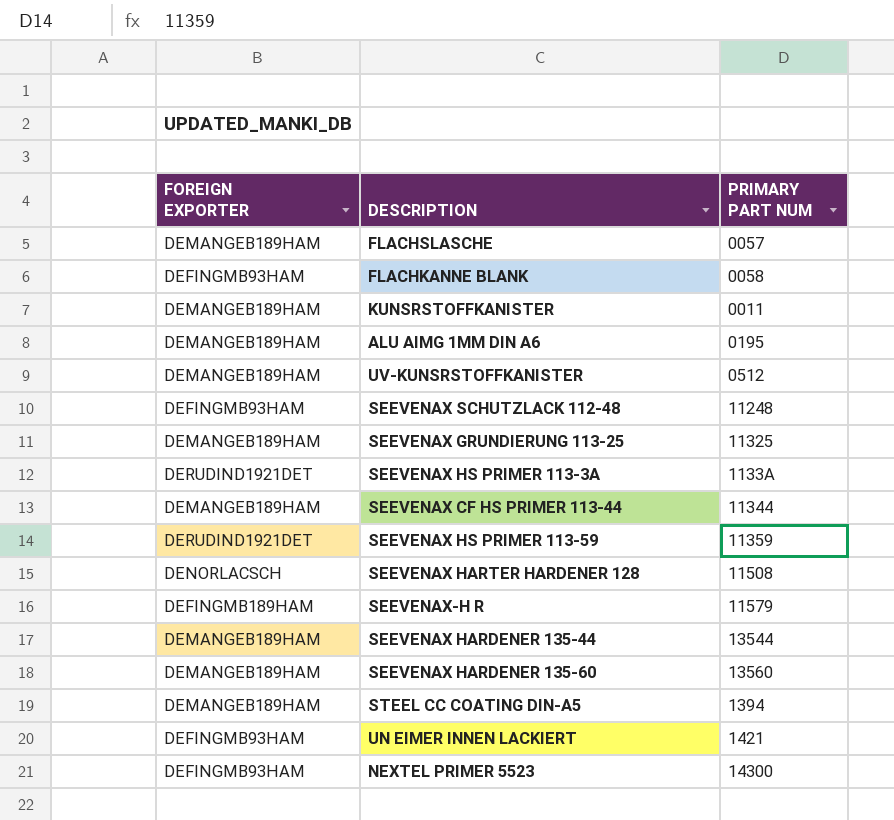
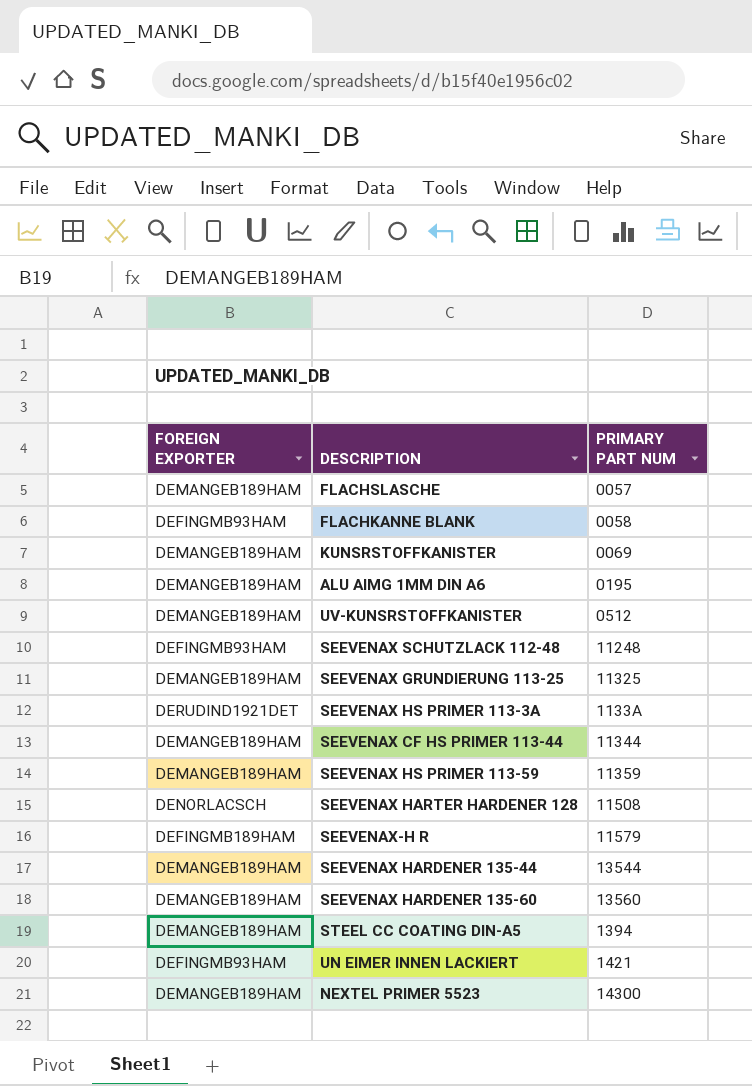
KUNSRSTOFFKANISTER | PRIMARY PART NUM: 0011 -> 0069
SEEVENAX HS PRIMER 113-59 | FOREIGN EXPORTER: DERUDIND1921DET -> DEMANGEB189HAM
NEXTEL PRIMER 5523 | FOREIGN EXPORTER: DEFINGMB93HAM -> DEMANGEB189HAM

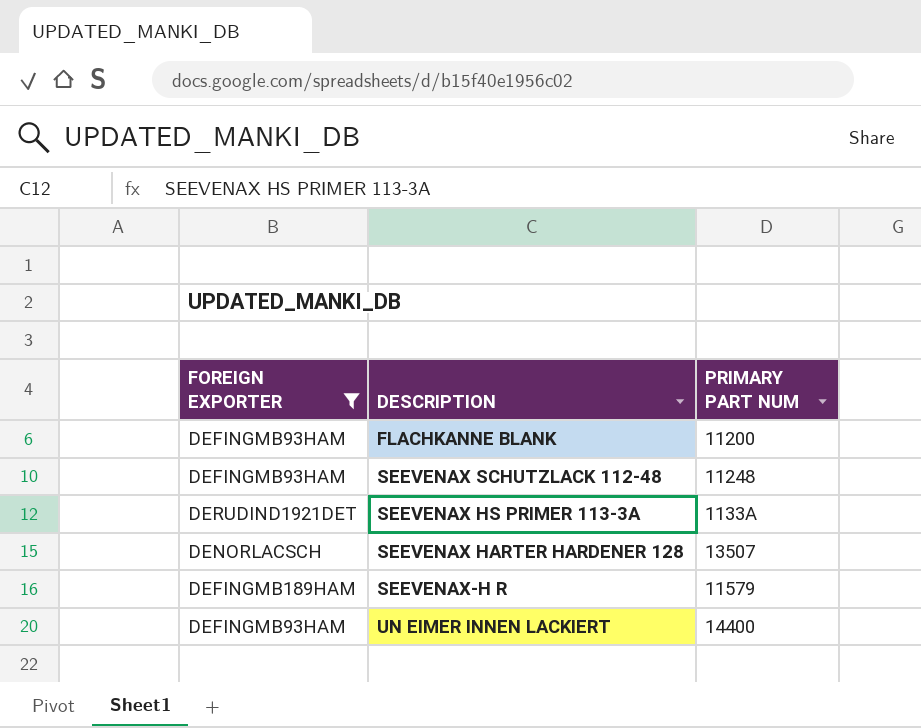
filter: none -> FOREIGN EXPORTER != DEMANGEB189HAM
FLACHKANNE BLANK | PRIMARY PART NUM: 0058 -> 11200
SEEVENAX HARTER HARDENER 128 | PRIMARY PART NUM: 11508 -> 13507
UN EIMER INNEN LACKIERT | PRIMARY PART NUM: 1421 -> 14400

